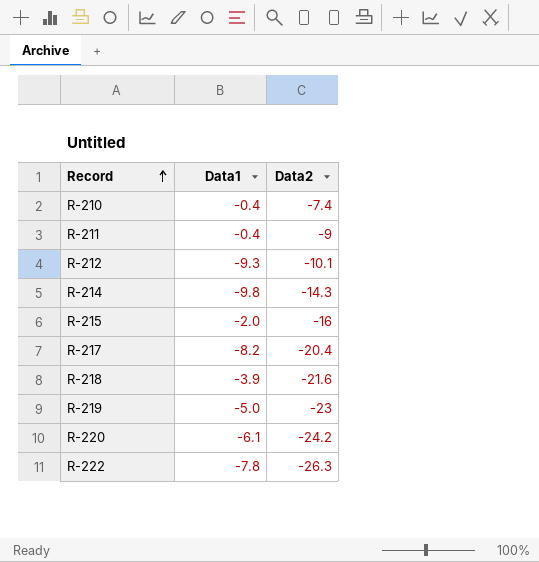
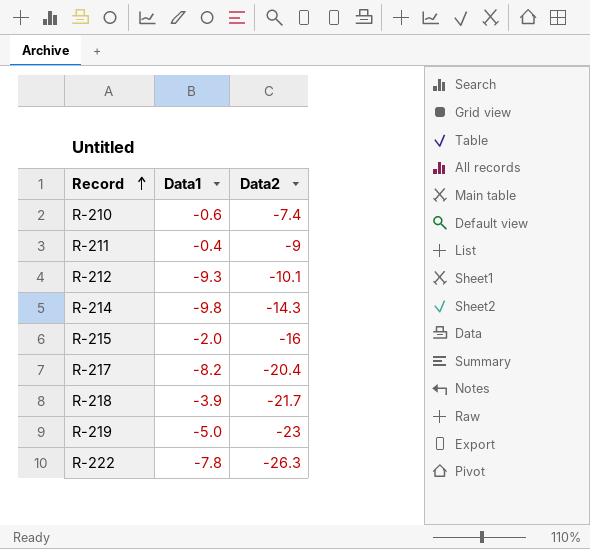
row R-220: -6.1 | -24.2 -> none
R-210 | Data1: -0.4 -> -0.6
R-218 | Data2: -21.6 -> -21.7

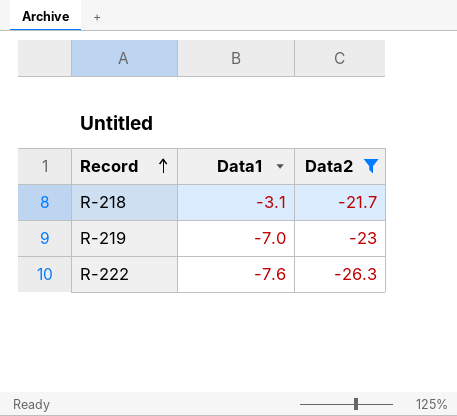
filter: none -> Data2 <= -21.7
R-218 | Data1: -3.9 -> -3.1
R-219 | Data1: -5.0 -> -7.0
R-222 | Data1: -7.8 -> -7.6

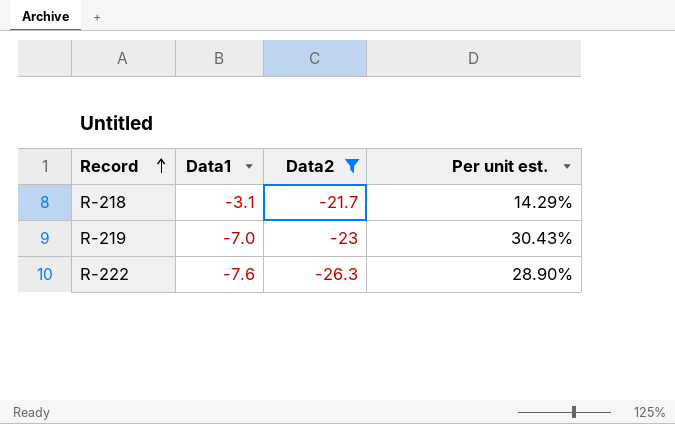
column Per unit est. | formula: none -> [Data1] / [Data2]

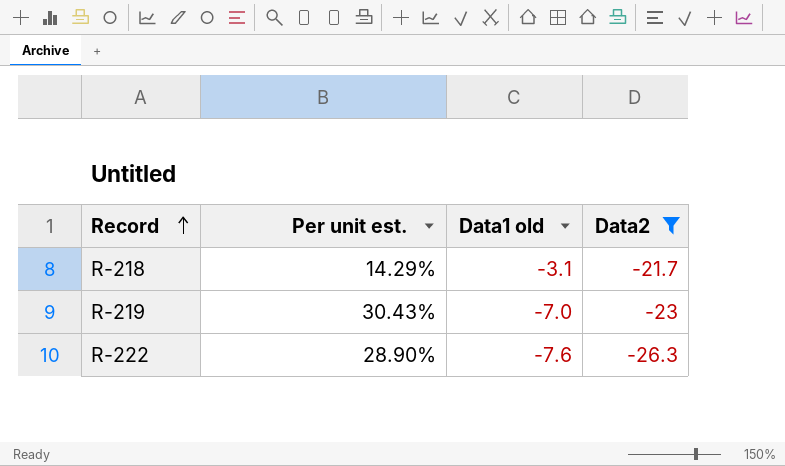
column Per unit est. | position: 4 -> 2
column name: Data1 -> Data1 old

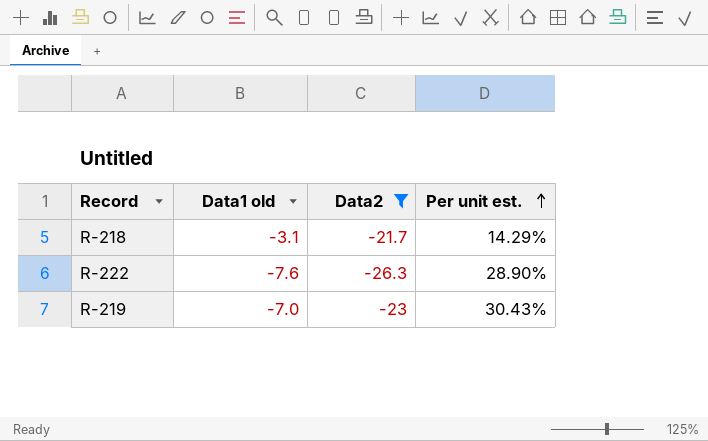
row order: Record ascending -> Per unit est. ascending
column Per unit est. | position: 2 -> 4

